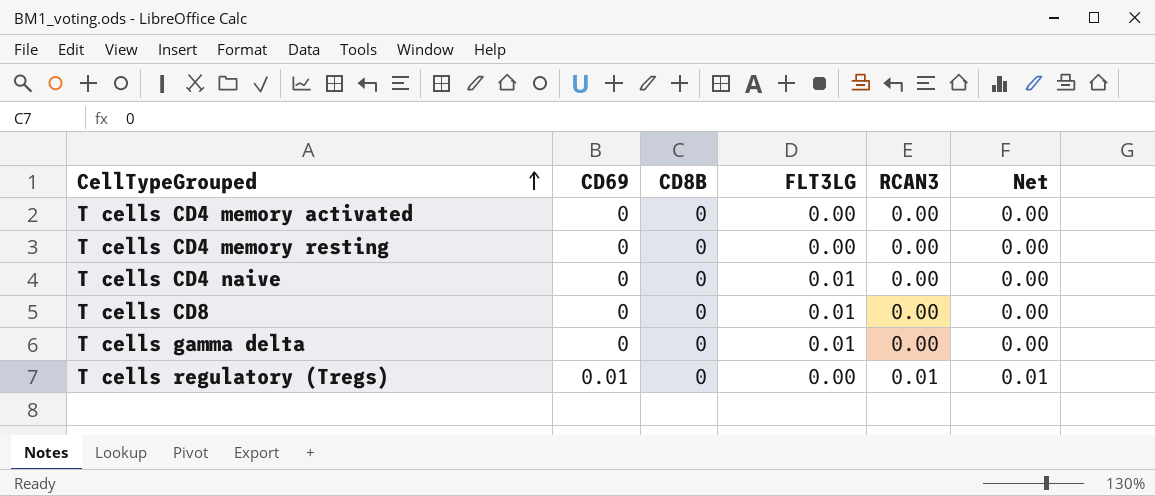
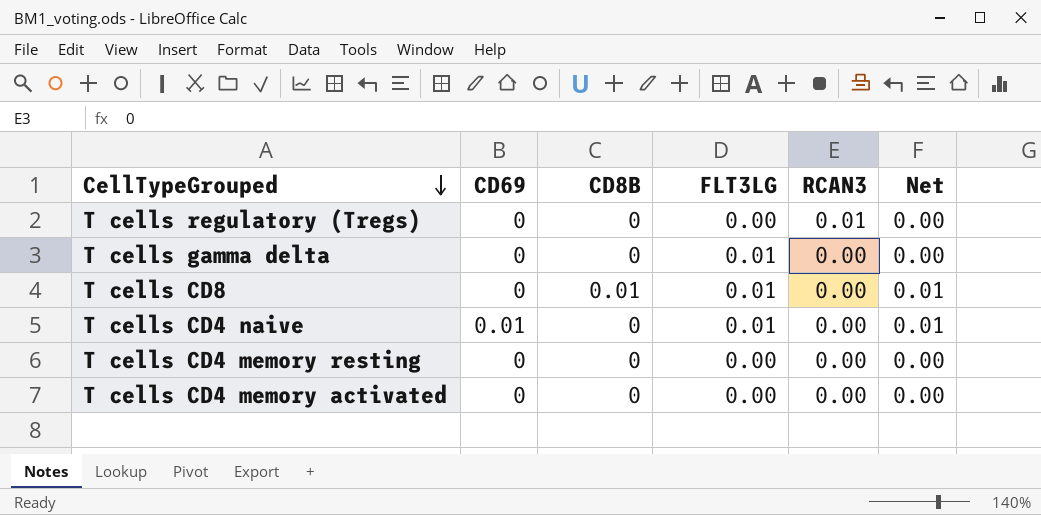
row order: CellTypeGrouped ascending -> CellTypeGrouped descending
T cells regulatory (Tregs) | CD69: 0.01 -> 0
T cells regulatory (Tregs) | Net: 0.01 -> 0.00
T cells CD8 | CD8B: 0 -> 0.01
T cells CD8 | Net: 0.00 -> 0.01
T cells CD4 naive | CD69: 0 -> 0.01
T cells CD4 naive | Net: 0.00 -> 0.01

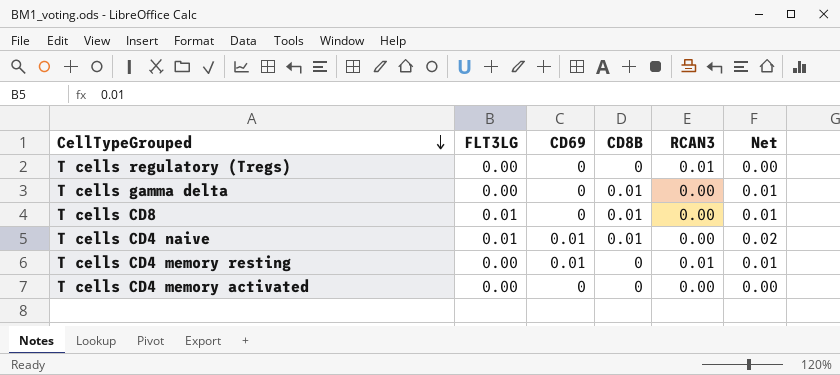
column FLT3LG | position: 4 -> 2
T cells gamma delta | FLT3LG: 0.01 -> 0.00
T cells gamma delta | CD8B: 0 -> 0.01
T cells gamma delta | Net: 0.00 -> 0.01
T cells CD4 naive | CD8B: 0 -> 0.01
T cells CD4 naive | Net: 0.01 -> 0.02
T cells CD4 memory resting | CD69: 0 -> 0.01
T cells CD4 memory resting | RCAN3: 0.00 -> 0.01
T cells CD4 memory resting | Net: 0.00 -> 0.01

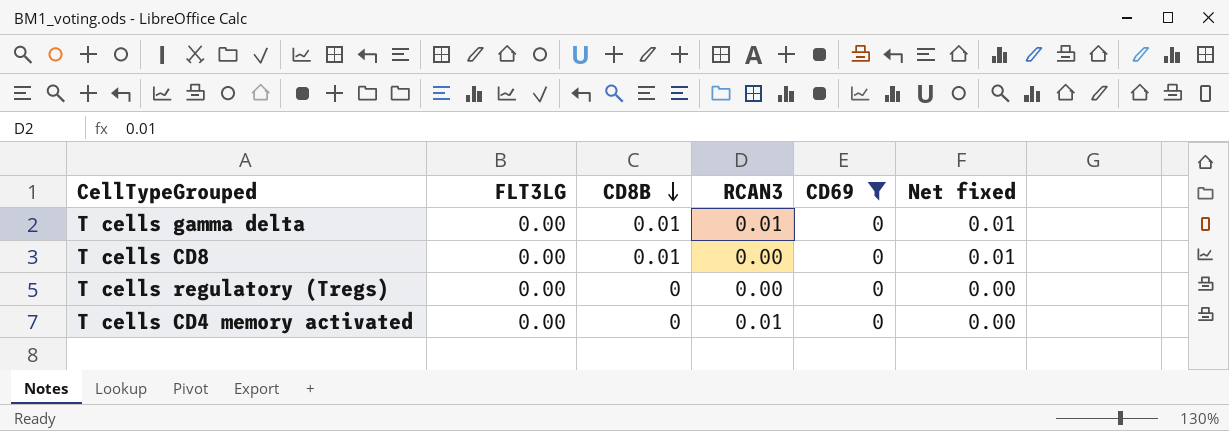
filter: none -> CD69 = 0
row order: CellTypeGrouped descending -> CD8B descending
column CD69 | position: 3 -> 5
column name: Net -> Net fixed
T cells gamma delta | RCAN3: 0.00 -> 0.01
T cells CD8 | FLT3LG: 0.01 -> 0.00
T cells regulatory (Tregs) | RCAN3: 0.01 -> 0.00
T cells CD4 memory activated | RCAN3: 0.00 -> 0.01

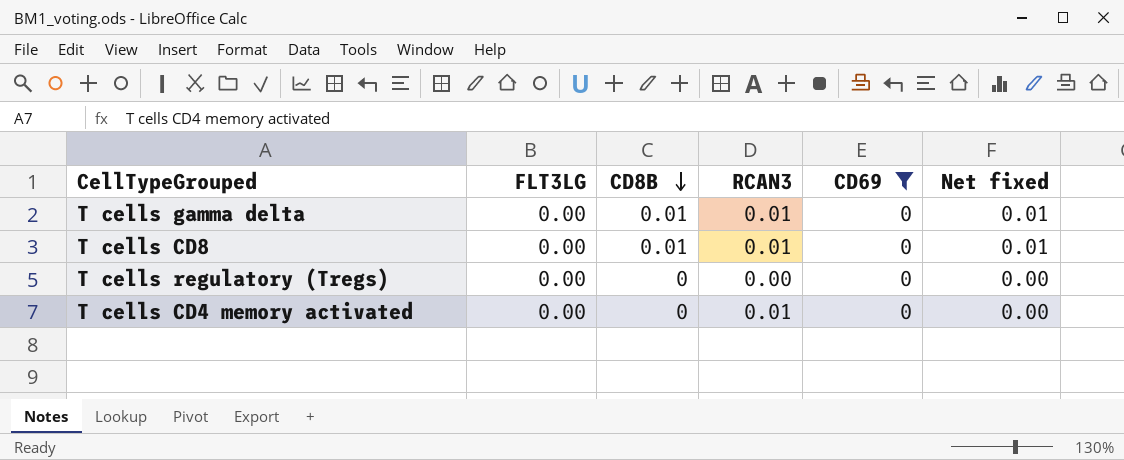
T cells CD8 | RCAN3: 0.00 -> 0.01

